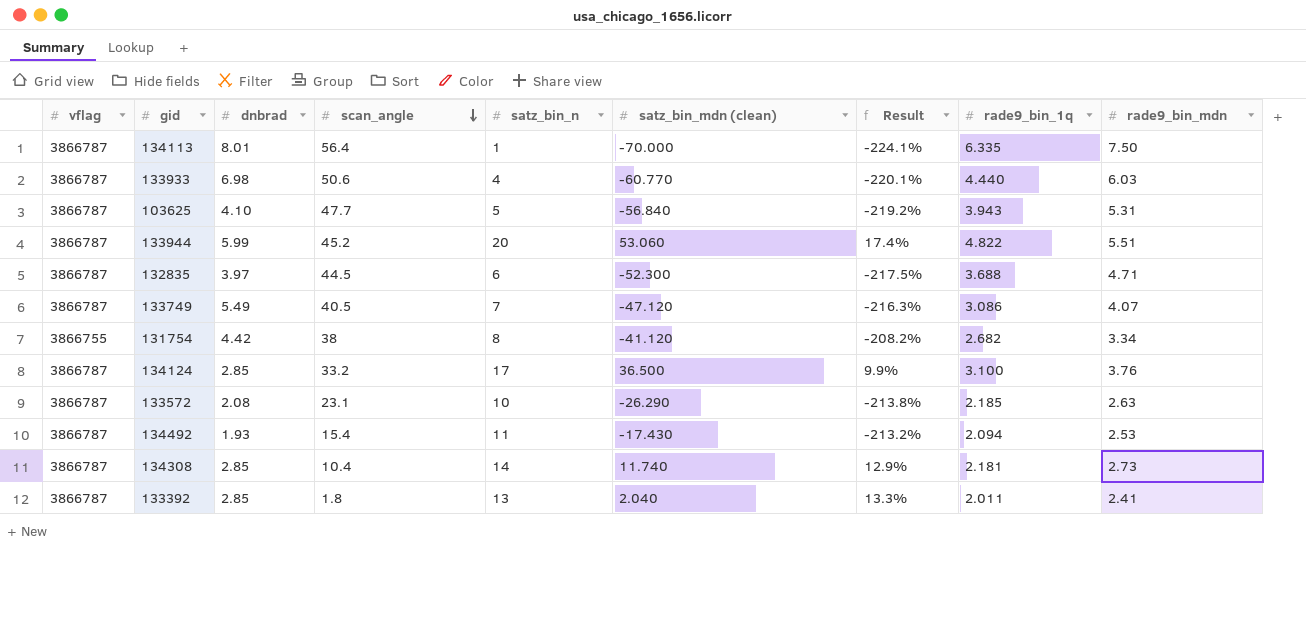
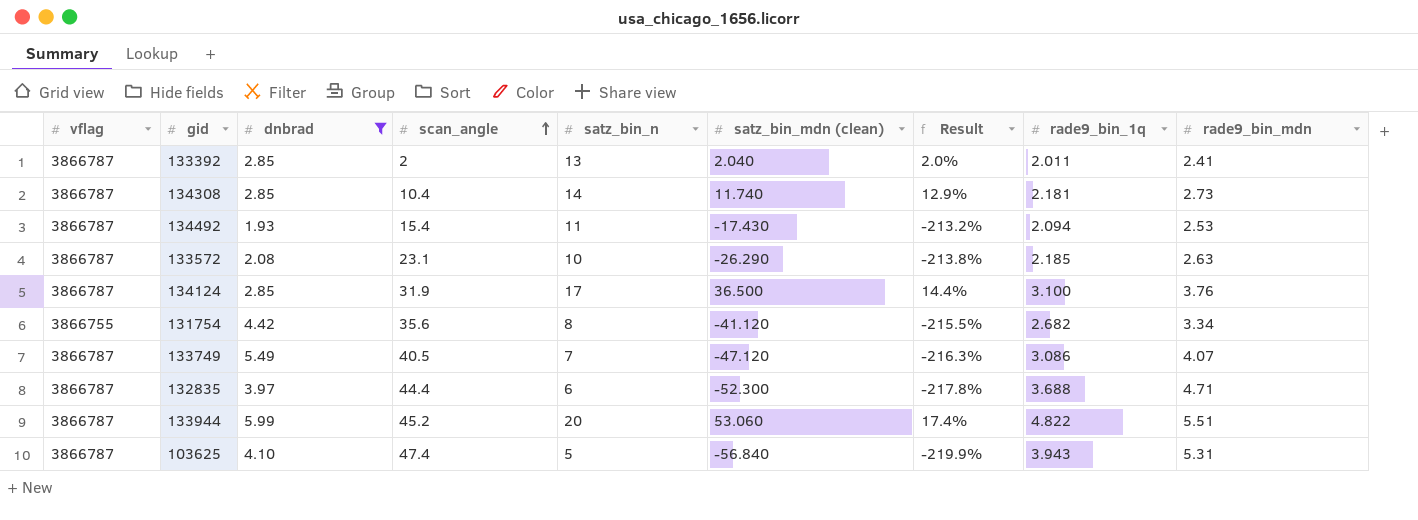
filter: none -> dnbrad <= 5.99
row order: scan_angle descending -> scan_angle ascending
133392 | scan_angle: 1.8 -> 2
133392 | Result: 13.3% -> 2.0%
134124 | scan_angle: 33.2 -> 31.9
134124 | Result: 9.9% -> 14.4%
131754 | scan_angle: 38 -> 35.6
131754 | Result: -208.2% -> -215.5%
132835 | scan_angle: 44.5 -> 44.4
132835 | Result: -217.5% -> -217.8%
103625 | scan_angle: 47.7 -> 47.4
103625 | Result: -219.2% -> -219.9%

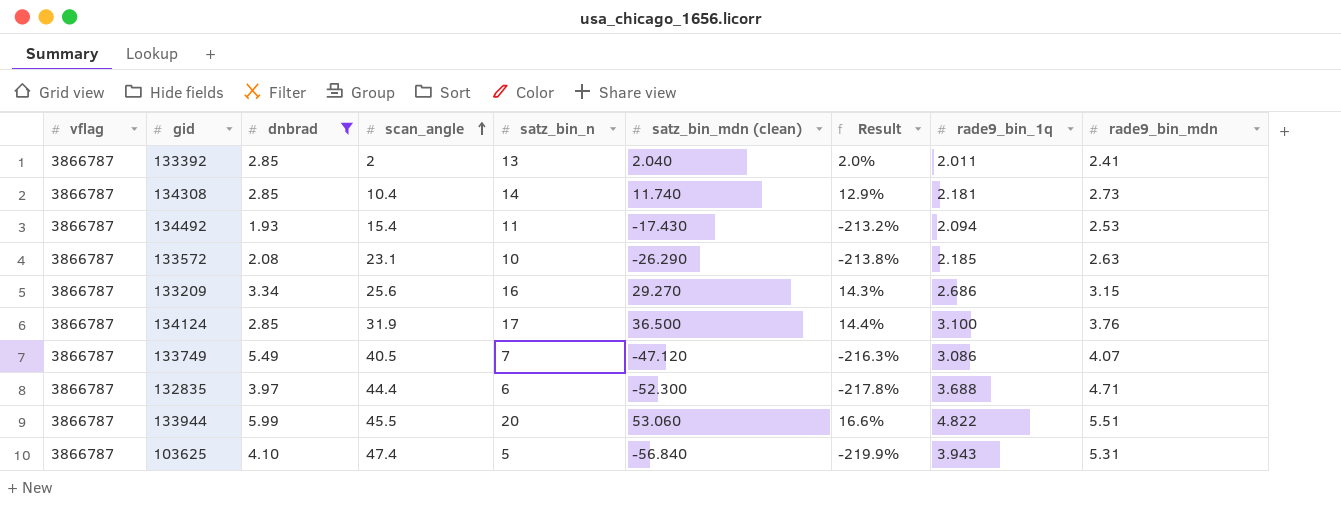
row 131754: 3866755 | 4.42 | 35.6 | 8 | -41.120 | -215.5% | 2.682 | 3.34 -> none
row 133209: none -> 3866787 | 3.34 | 25.6 | 16 | 29.270 | 14.3% | 2.686 | 3.15
133944 | scan_angle: 45.2 -> 45.5
133944 | Result: 17.4% -> 16.6%

